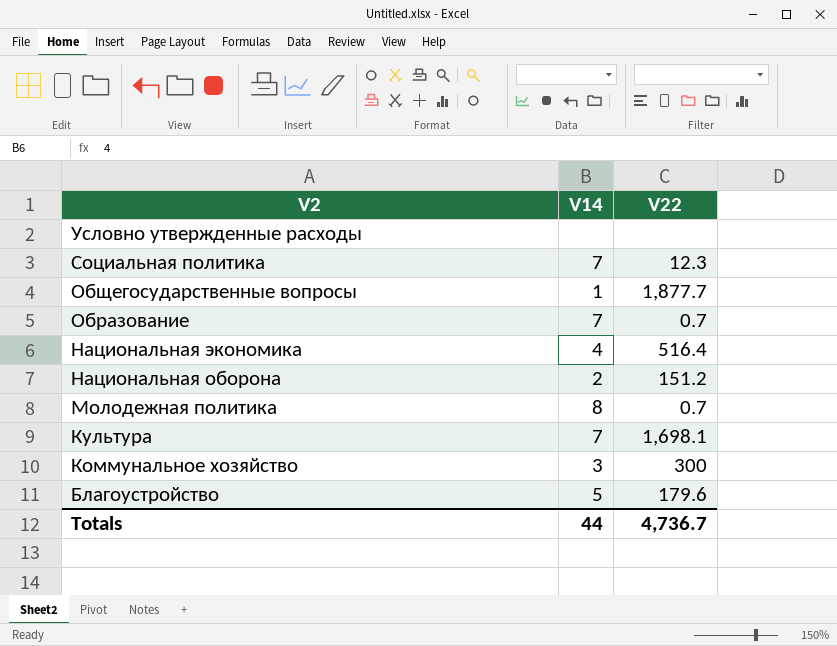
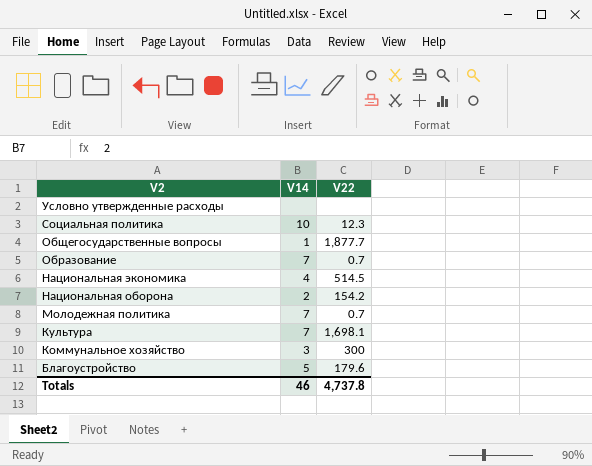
Социальная политика | V14: 7 -> 10
Национальная экономика | V22: 516.4 -> 514.5
Национальная оборона | V22: 151.2 -> 154.2
Молодежная политика | V14: 8 -> 7
Totals | V14: 44 -> 46
Totals | V22: 4,736.7 -> 4,737.8

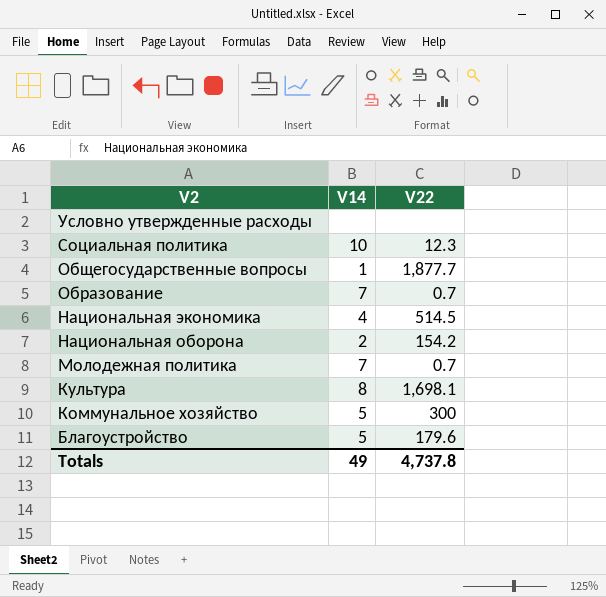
Культура | V14: 7 -> 8
Коммунальное хозяйство | V14: 3 -> 5
Totals | V14: 46 -> 49

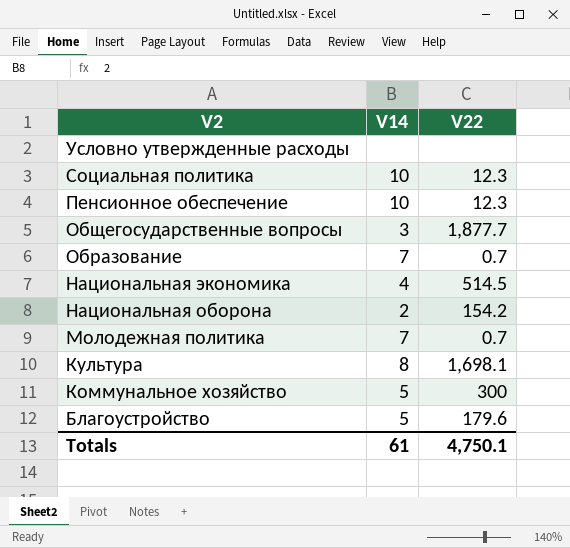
row Пенсионное обеспечение: none -> 10 | 12.3
Общегосударственные вопросы | V14: 1 -> 3
Totals | V14: 49 -> 61
Totals | V22: 4,737.8 -> 4,750.1

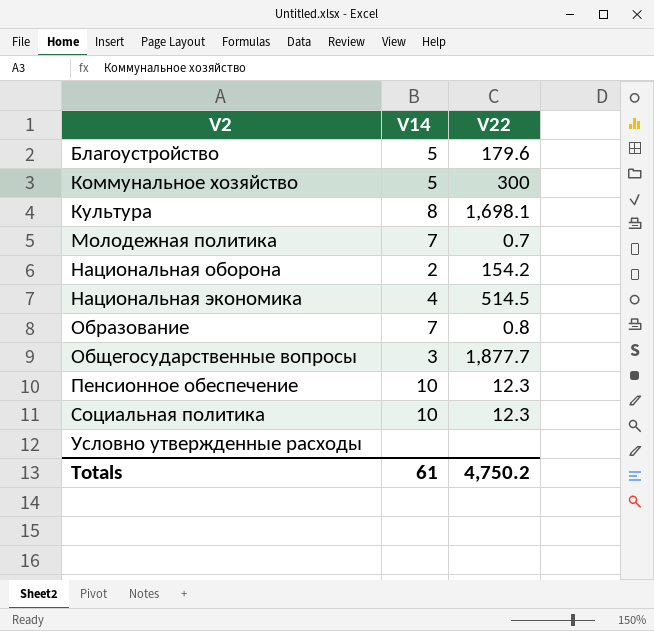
row order: V2 descending -> V2 ascending
Образование | V22: 0.7 -> 0.8
Totals | V22: 4,750.1 -> 4,750.2

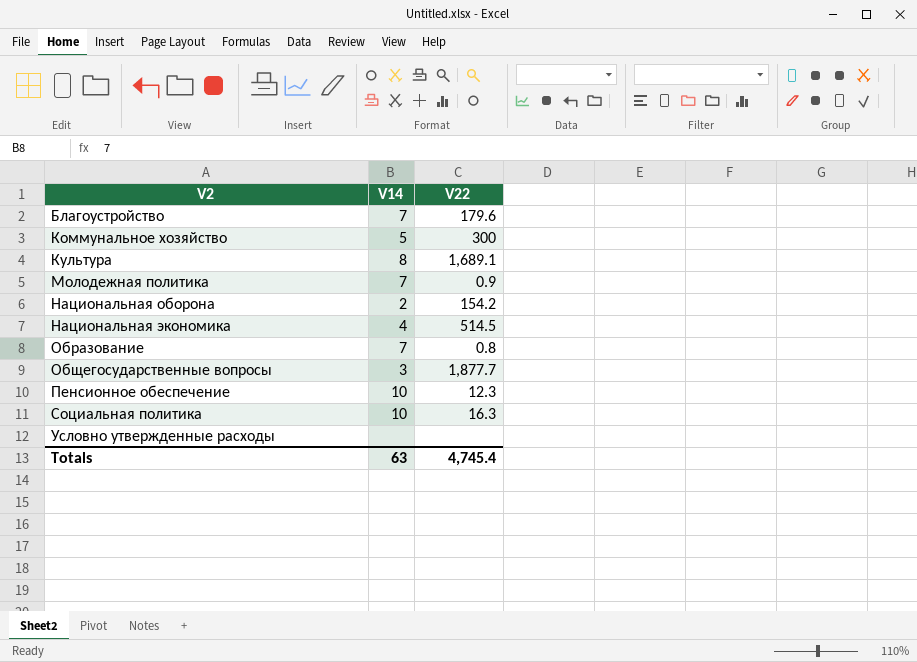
Благоустройство | V14: 5 -> 7
Культура | V22: 1,698.1 -> 1,689.1
Молодежная политика | V22: 0.7 -> 0.9
Социальная политика | V22: 12.3 -> 16.3
Totals | V14: 61 -> 63
Totals | V22: 4,750.2 -> 4,745.4

